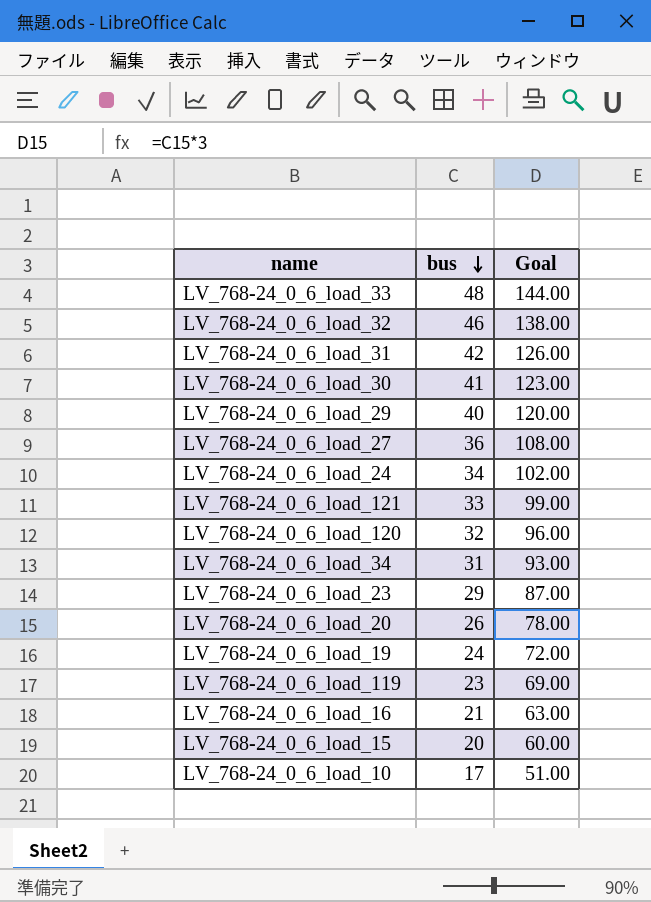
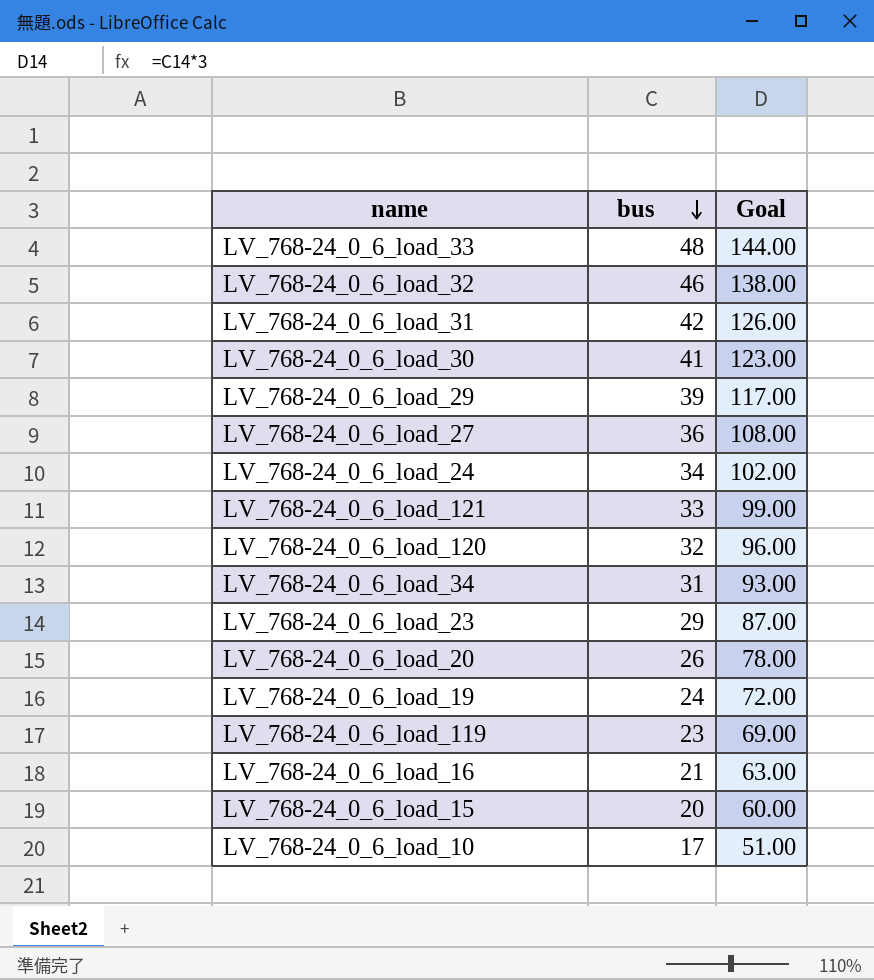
LV_768-24_0_6_load_29 | bus: 40 -> 39
LV_768-24_0_6_load_29 | Goal: 120.00 -> 117.00

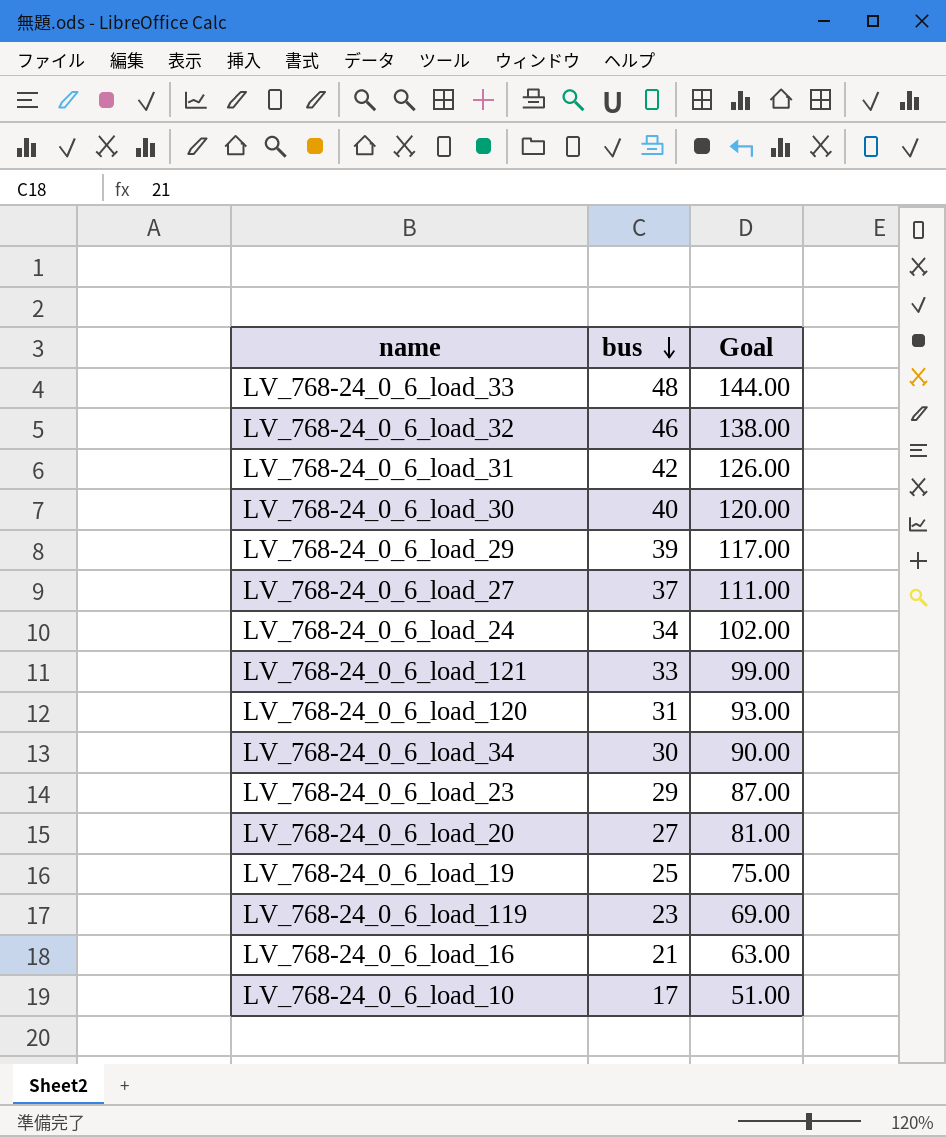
row LV_768-24_0_6_load_15: 20 | 60.00 -> none
LV_768-24_0_6_load_30 | bus: 41 -> 40
LV_768-24_0_6_load_30 | Goal: 123.00 -> 120.00
LV_768-24_0_6_load_27 | bus: 36 -> 37
LV_768-24_0_6_load_27 | Goal: 108.00 -> 111.00
LV_768-24_0_6_load_120 | bus: 32 -> 31
LV_768-24_0_6_load_120 | Goal: 96.00 -> 93.00
LV_768-24_0_6_load_34 | bus: 31 -> 30
LV_768-24_0_6_load_34 | Goal: 93.00 -> 90.00
LV_768-24_0_6_load_20 | bus: 26 -> 27
LV_768-24_0_6_load_20 | Goal: 78.00 -> 81.00
LV_768-24_0_6_load_19 | bus: 24 -> 25
LV_768-24_0_6_load_19 | Goal: 72.00 -> 75.00

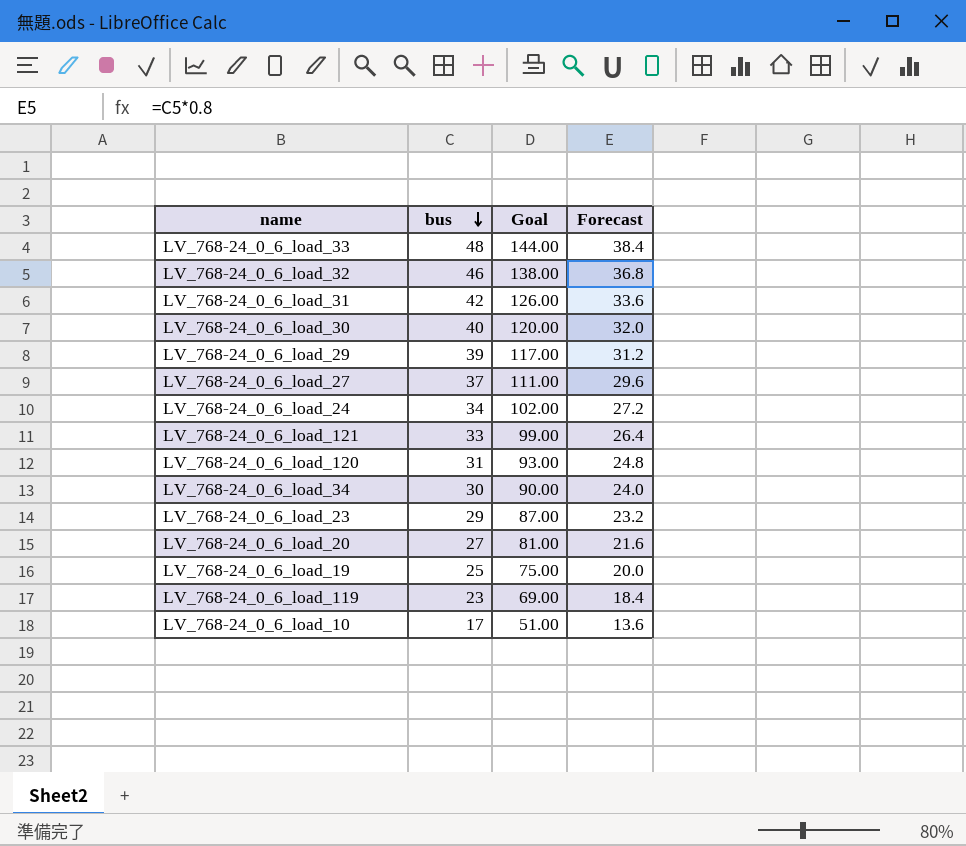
column Forecast | formula: none -> [bus] * 0.8
row LV_768-24_0_6_load_16: 21 | 63.00 -> none

